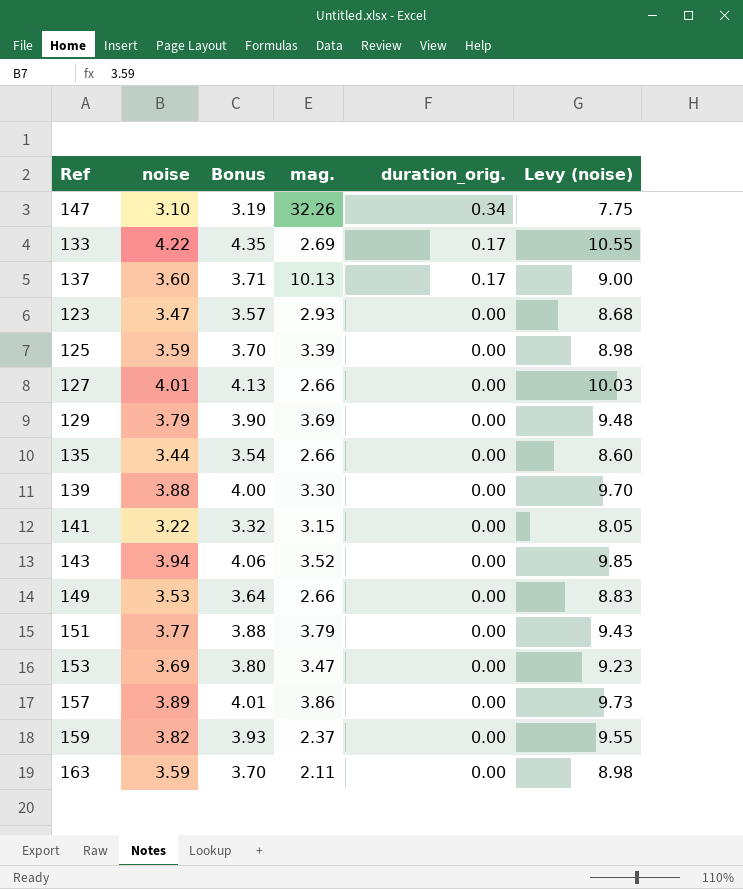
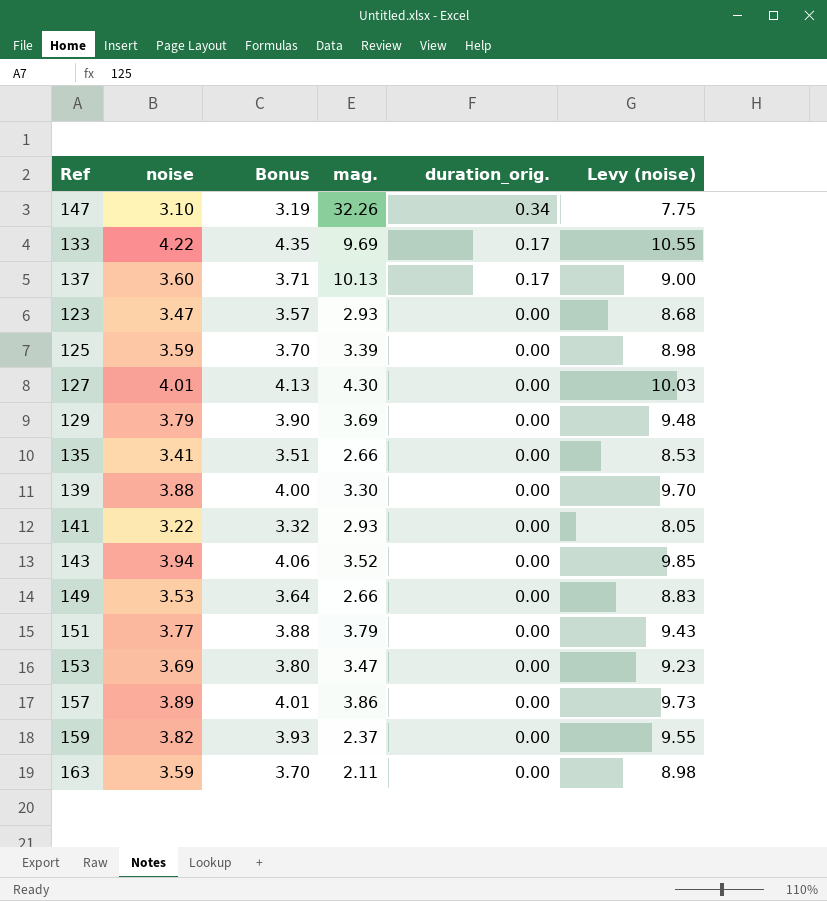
133 | mag.: 2.69 -> 9.69
127 | mag.: 2.66 -> 4.30
135 | noise: 3.44 -> 3.41
135 | Bonus: 3.54 -> 3.51
135 | Levy (noise): 8.60 -> 8.53
141 | mag.: 3.15 -> 2.93

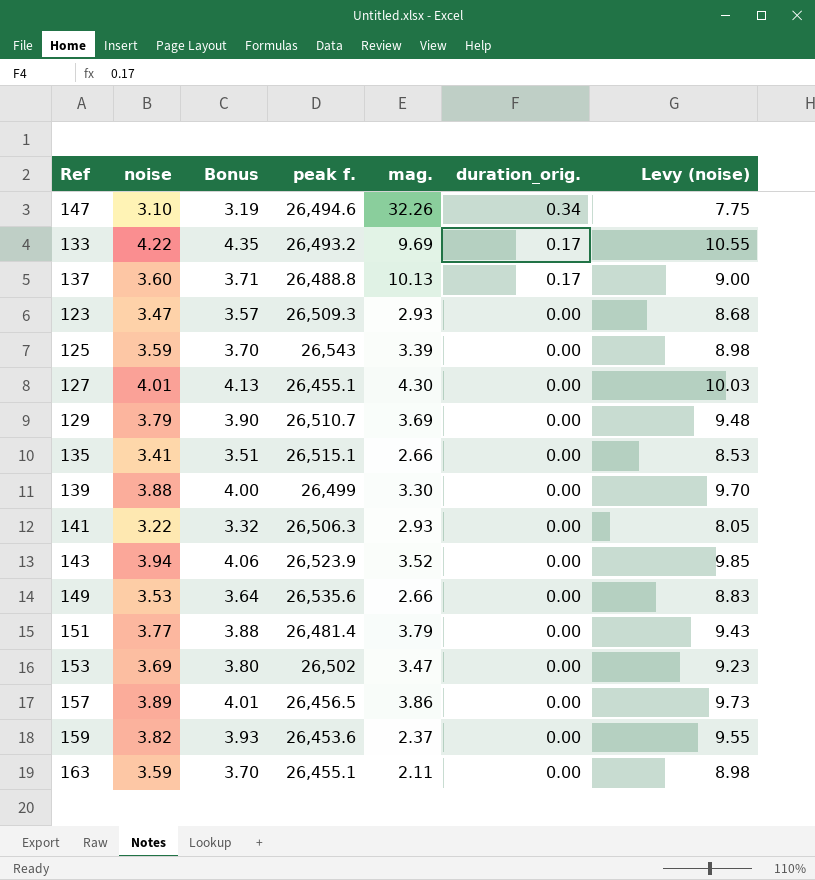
column peak f. | position: none -> 4

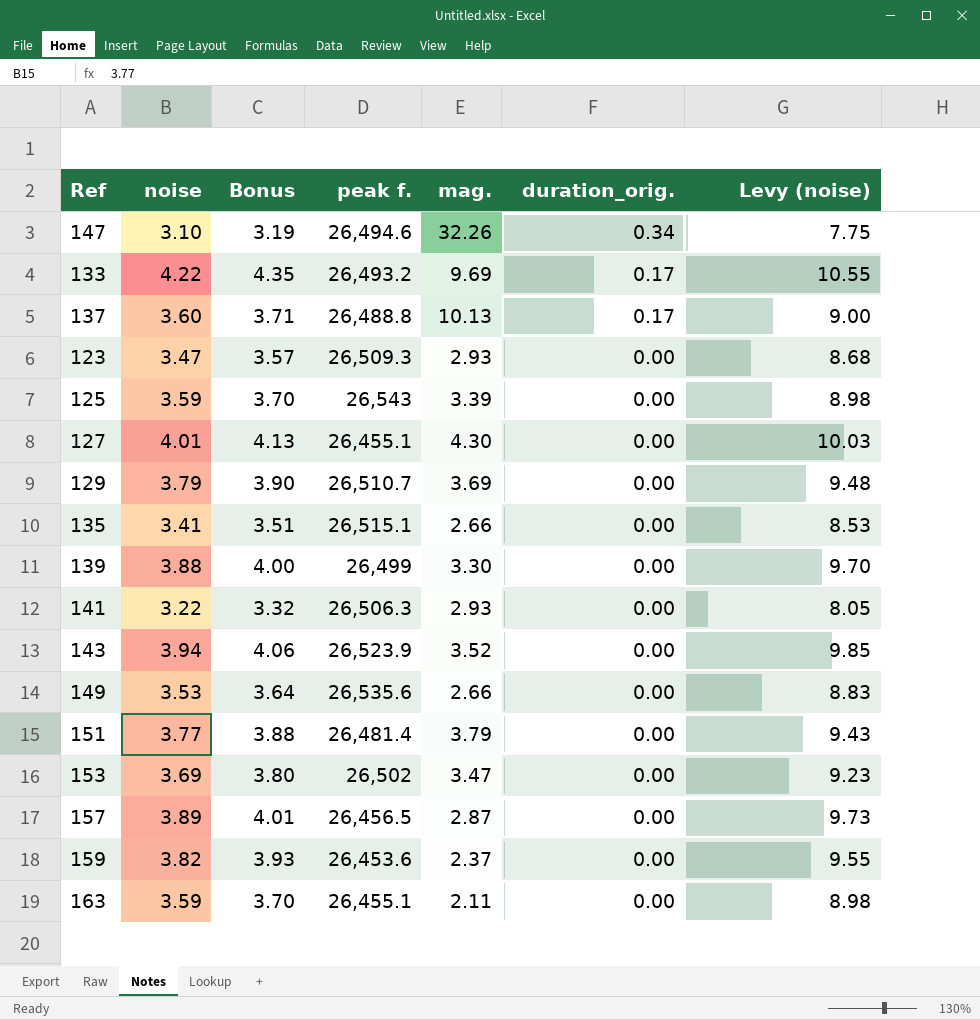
157 | mag.: 3.86 -> 2.87

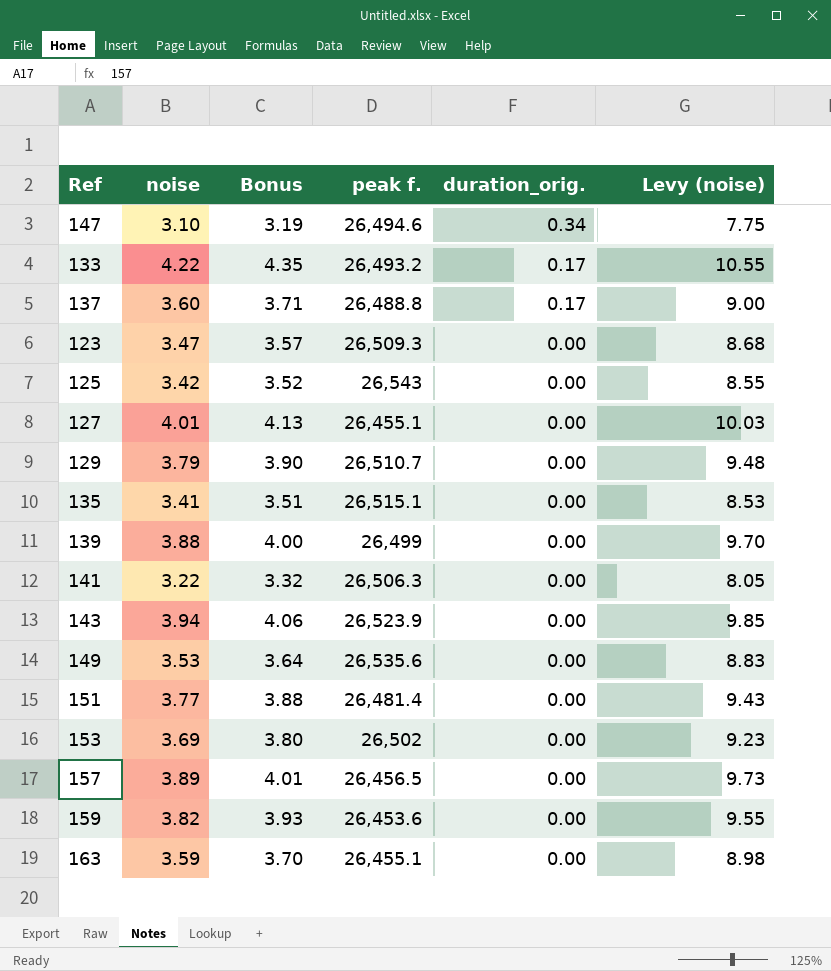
column mag. | position: 5 -> none
125 | noise: 3.59 -> 3.42
125 | Bonus: 3.70 -> 3.52
125 | Levy (noise): 8.98 -> 8.55

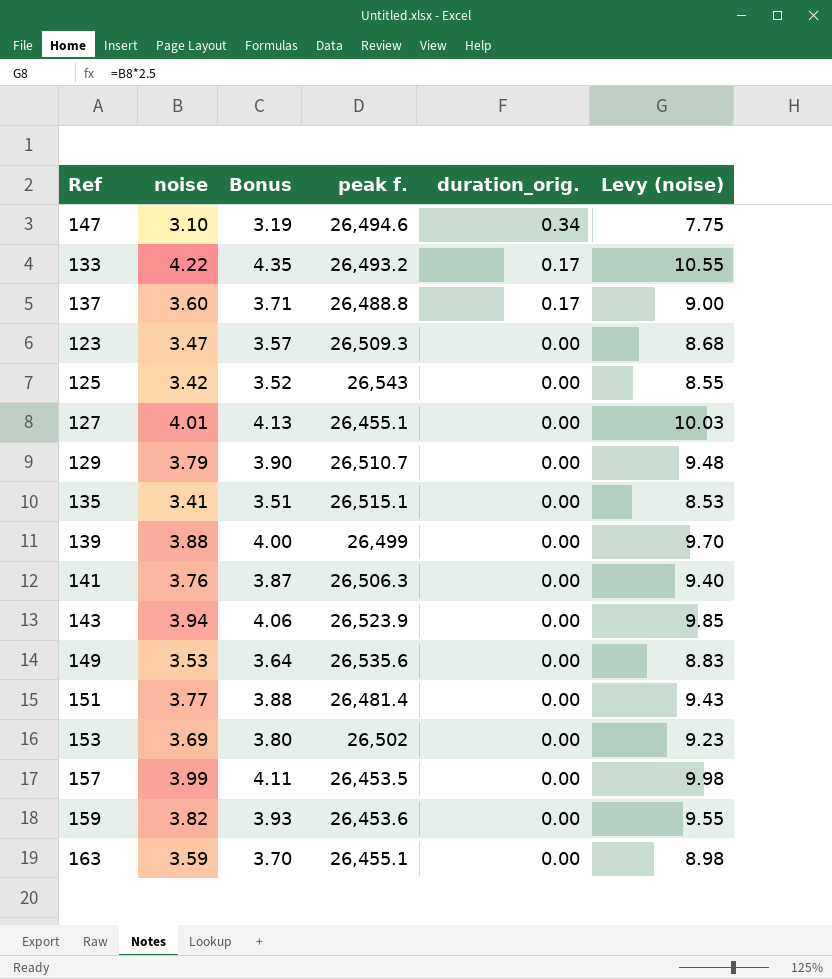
141 | noise: 3.22 -> 3.76
141 | Bonus: 3.32 -> 3.87
141 | Levy (noise): 8.05 -> 9.40
157 | noise: 3.89 -> 3.99
157 | Bonus: 4.01 -> 4.11
157 | peak f.: 26,456.5 -> 26,453.5
157 | Levy (noise): 9.73 -> 9.98

